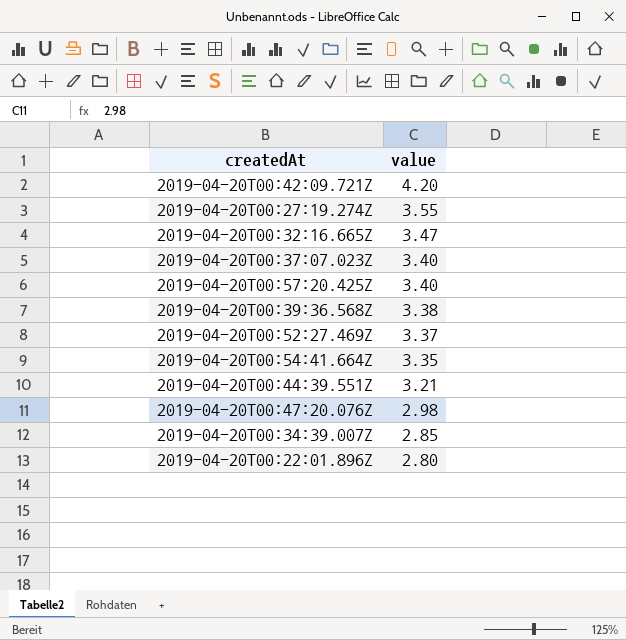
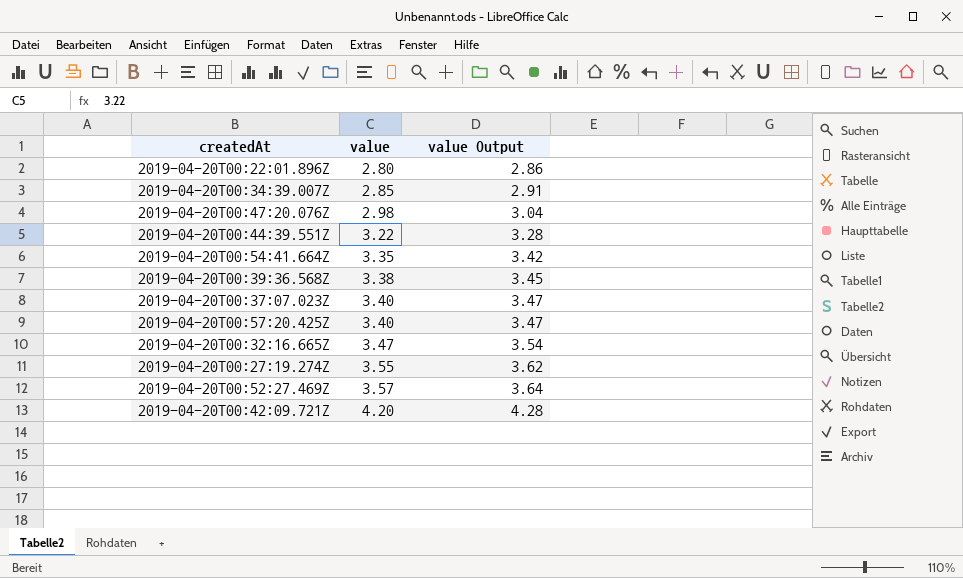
row order: value descending -> value ascending
column value Output | formula: none -> [value] * 1.02
2019-04-20T00:44:39.551Z | value: 3.21 -> 3.22
2019-04-20T00:52:27.469Z | value: 3.37 -> 3.57

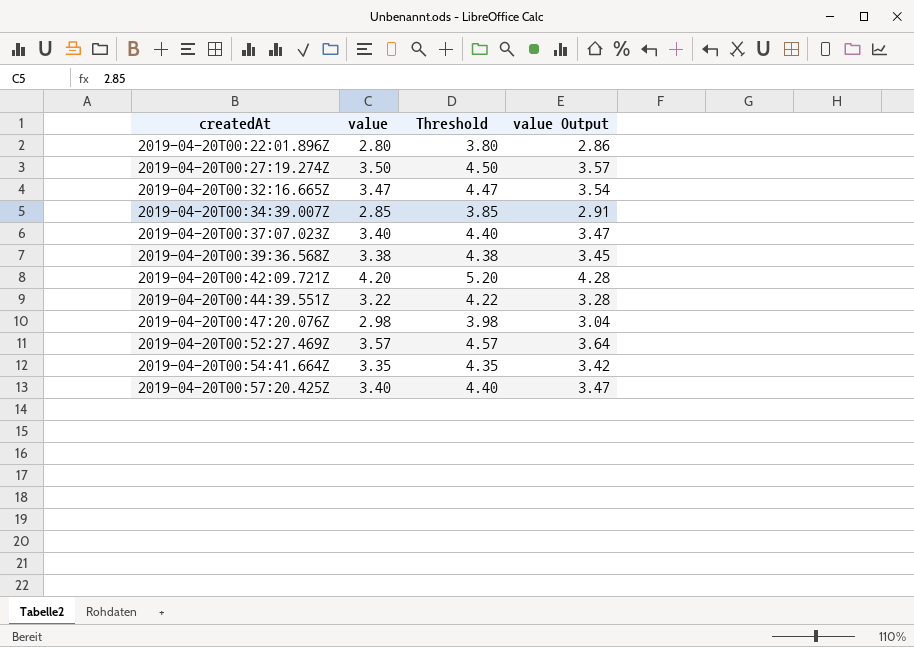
row order: value ascending -> createdAt ascending
column Threshold | formula: none -> [value] + 1
2019-04-20T00:27:19.274Z | value: 3.55 -> 3.50
2019-04-20T00:27:19.274Z | value Output: 3.62 -> 3.57

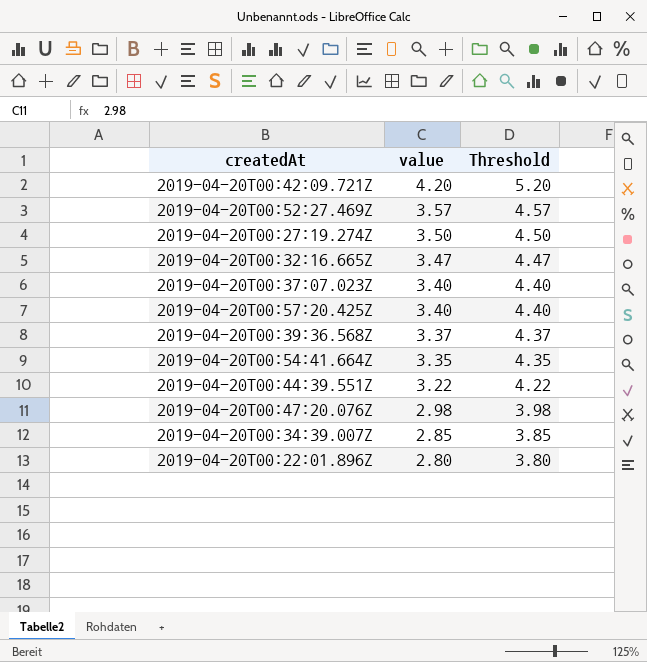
row order: createdAt ascending -> value descending
column value Output | formula: [value] * 1.02 -> none
2019-04-20T00:39:36.568Z | value: 3.38 -> 3.37
2019-04-20T00:39:36.568Z | Threshold: 4.38 -> 4.37

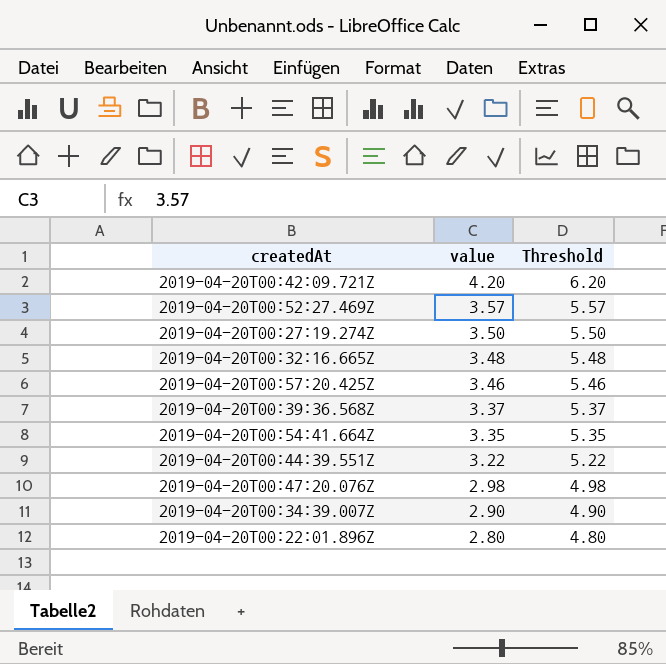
column Threshold | formula: [value] + 1 -> [value] + 2
row 2019-04-20T00:37:07.023Z: 3.40 | 4.40 -> none
2019-04-20T00:32:16.665Z | value: 3.47 -> 3.48
2019-04-20T00:57:20.425Z | value: 3.40 -> 3.46
2019-04-20T00:34:39.007Z | value: 2.85 -> 2.90

